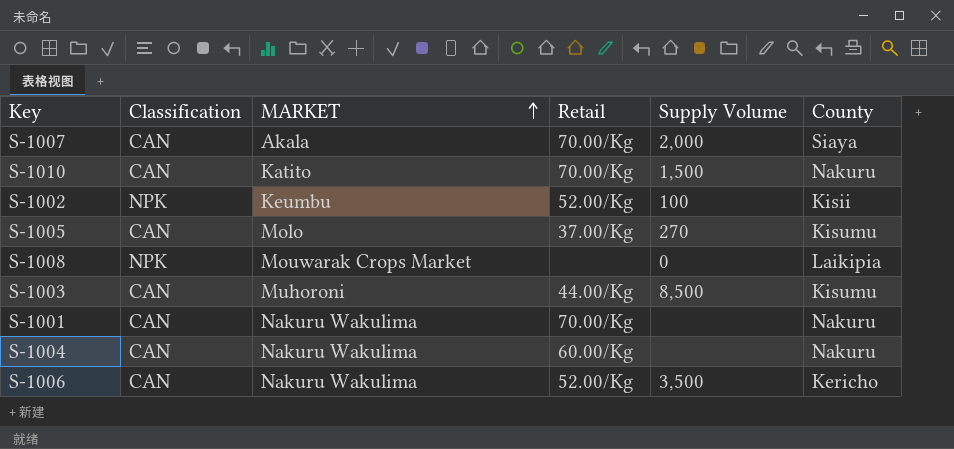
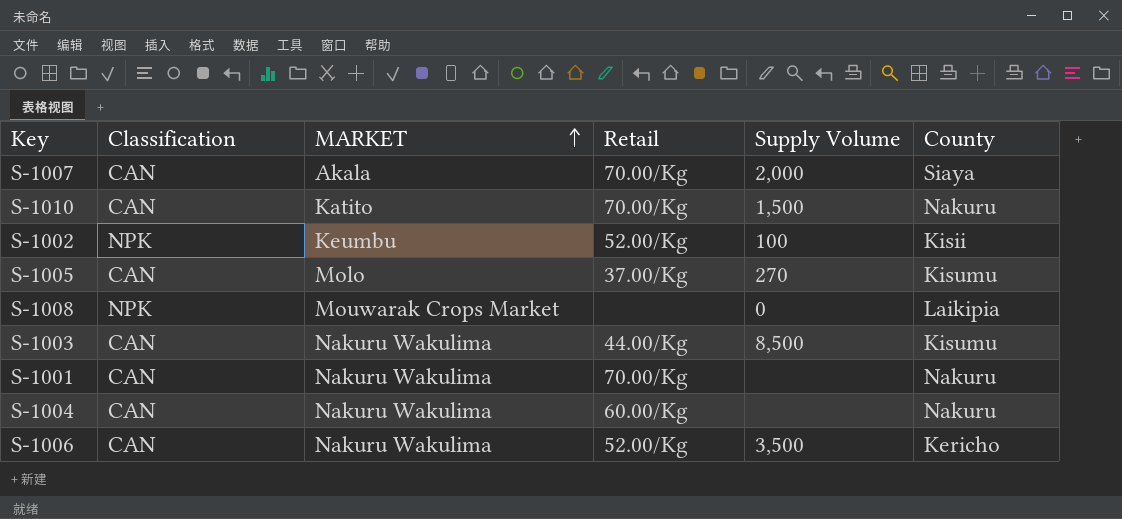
S-1003 | MARKET: Muhoroni -> Nakuru Wakulima

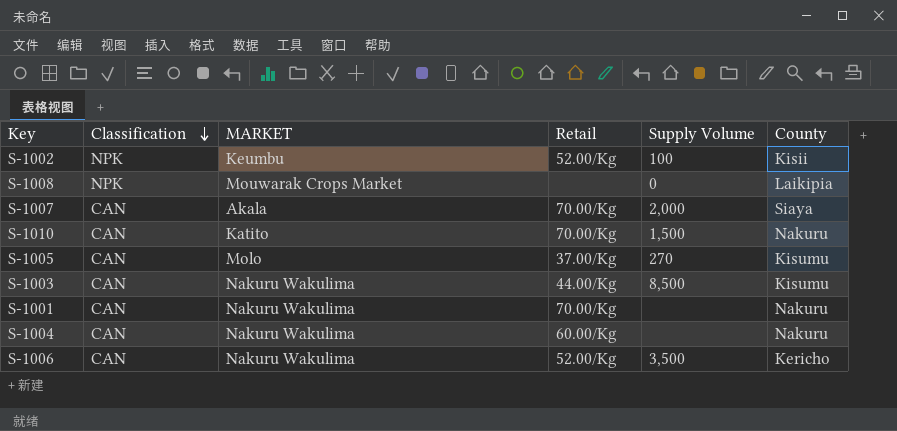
row order: MARKET ascending -> Classification descending

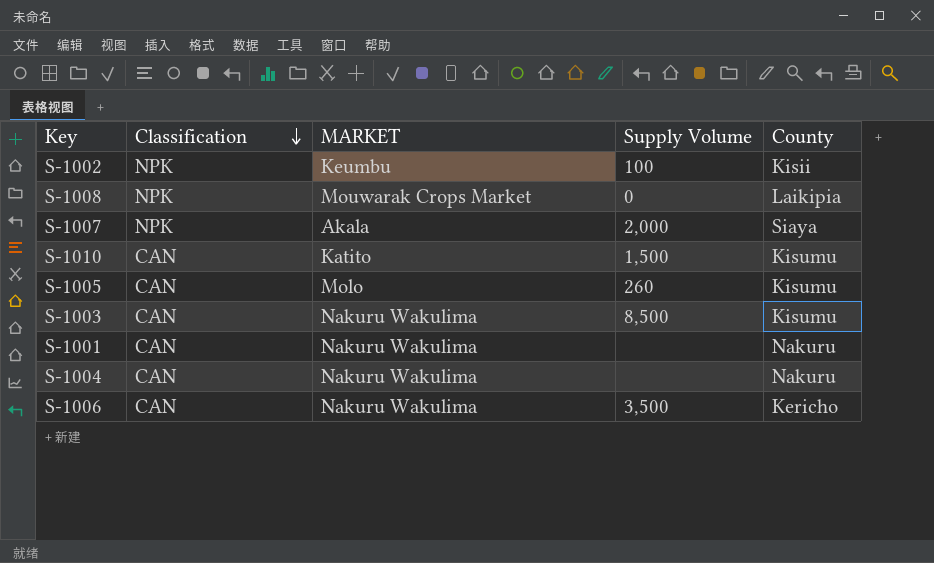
column Retail | position: 4 -> none
S-1007 | Classification: CAN -> NPK
S-1010 | County: Nakuru -> Kisumu
S-1005 | Supply Volume: 270 -> 260

